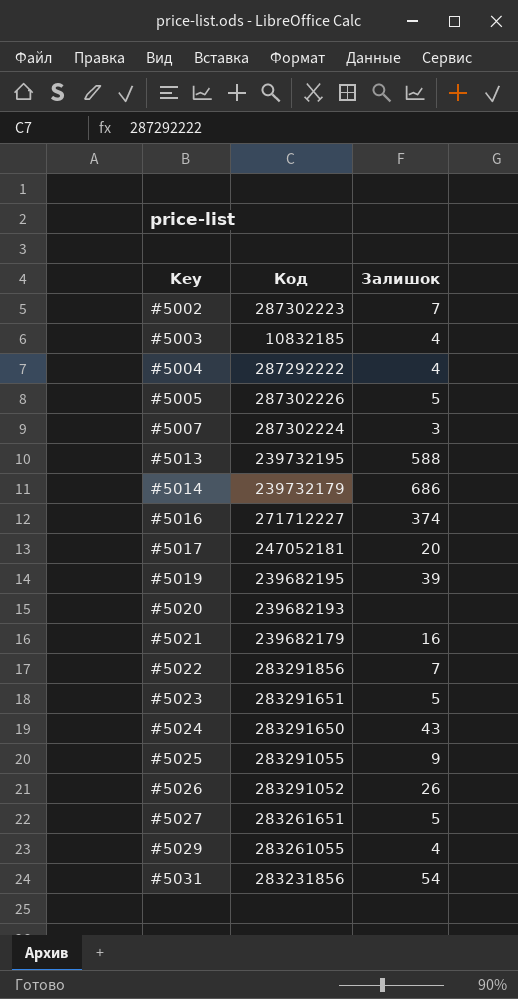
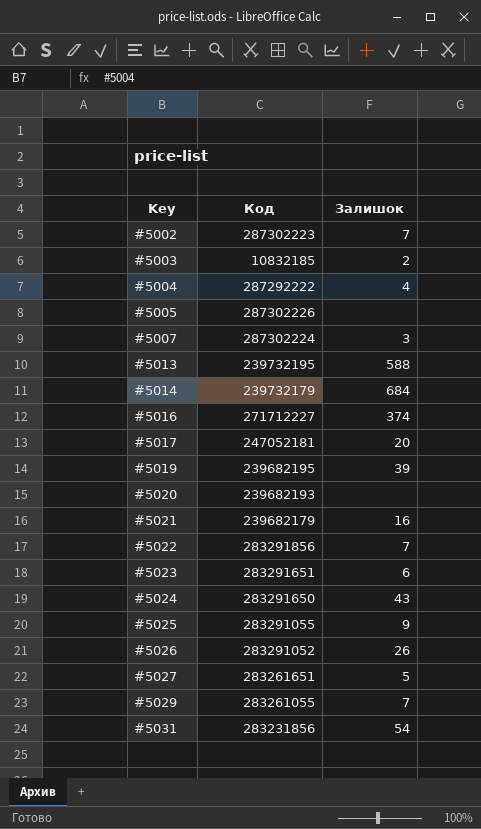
#5003 | Залишок: 4 -> 2
#5005 | Залишок: 5 -> none
#5014 | Залишок: 686 -> 684
#5023 | Залишок: 5 -> 6
#5029 | Залишок: 4 -> 7

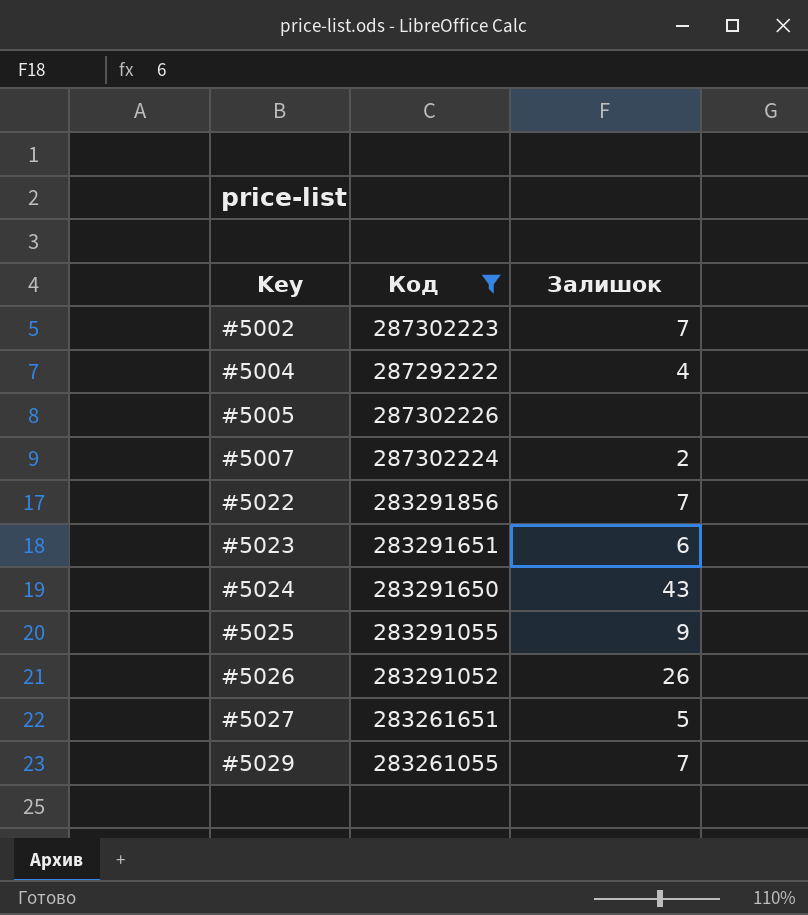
filter: none -> Код >= 283261055
#5007 | Залишок: 3 -> 2

